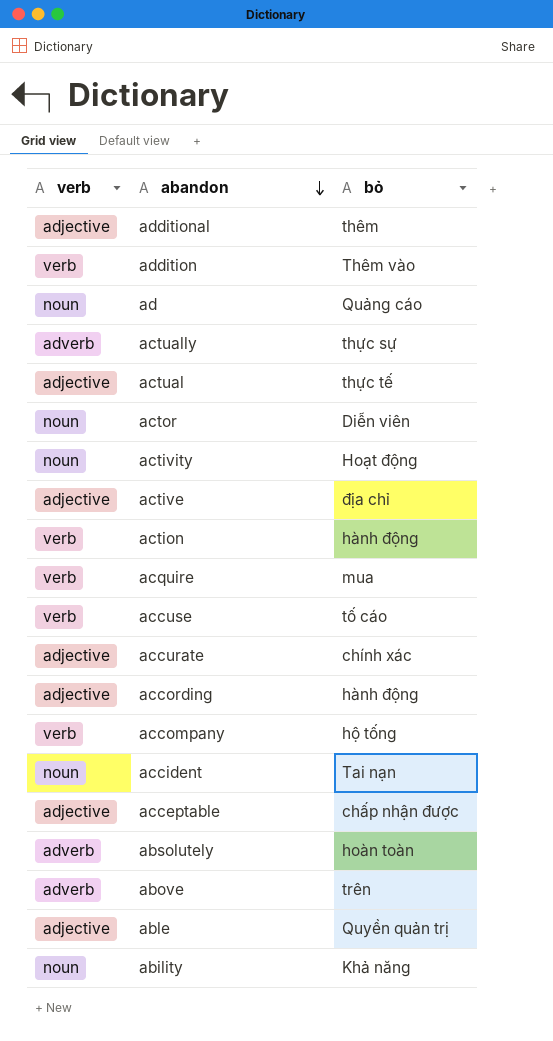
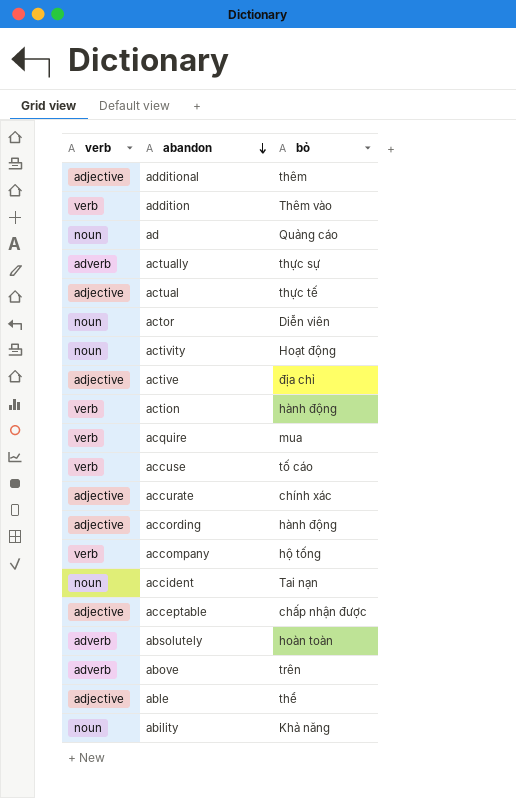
able | bỏ: Quyền quản trị -> thể

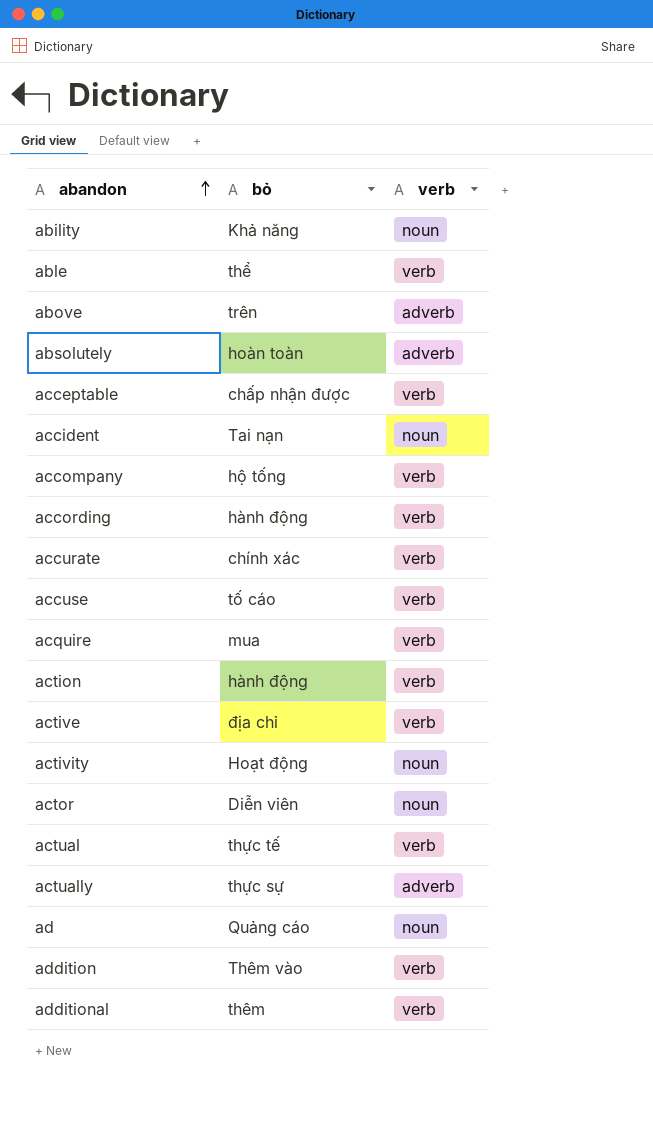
row order: abandon descending -> abandon ascending
column verb | position: 1 -> 3
able | verb: adjective -> verb
acceptable | verb: adjective -> verb
according | verb: adjective -> verb
accurate | verb: adjective -> verb
active | verb: adjective -> verb
actual | verb: adjective -> verb
additional | verb: adjective -> verb

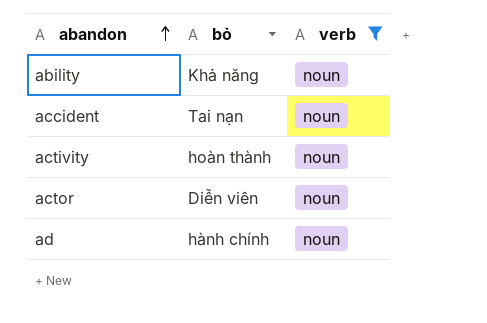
filter: none -> verb = noun
activity | bỏ: Hoạt động -> hoàn thành
ad | bỏ: Quảng cáo -> hành chính

